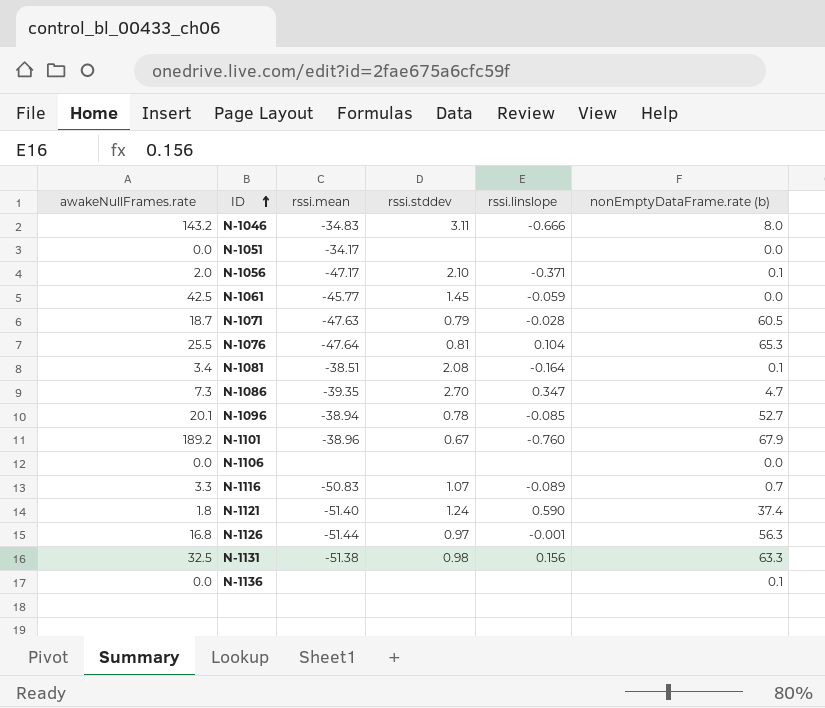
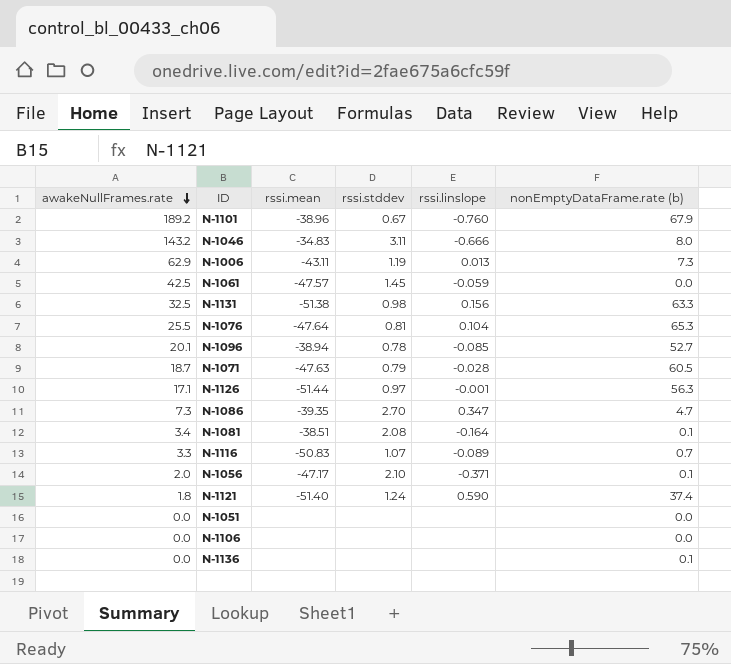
row order: ID ascending -> awakeNullFrames.rate descending
row N-1006: none -> 62.9 | -43.11 | 1.19 | 0.013 | 7.3
N-1061 | rssi.mean: -45.77 -> -47.57
N-1126 | awakeNullFrames.rate: 16.8 -> 17.1
N-1051 | rssi.mean: -34.17 -> none

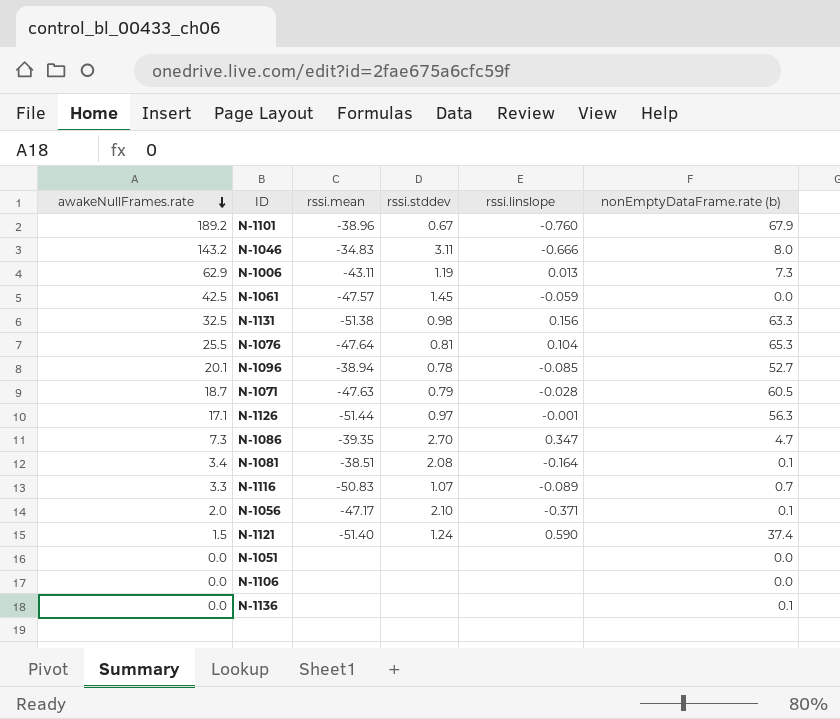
N-1121 | awakeNullFrames.rate: 1.8 -> 1.5

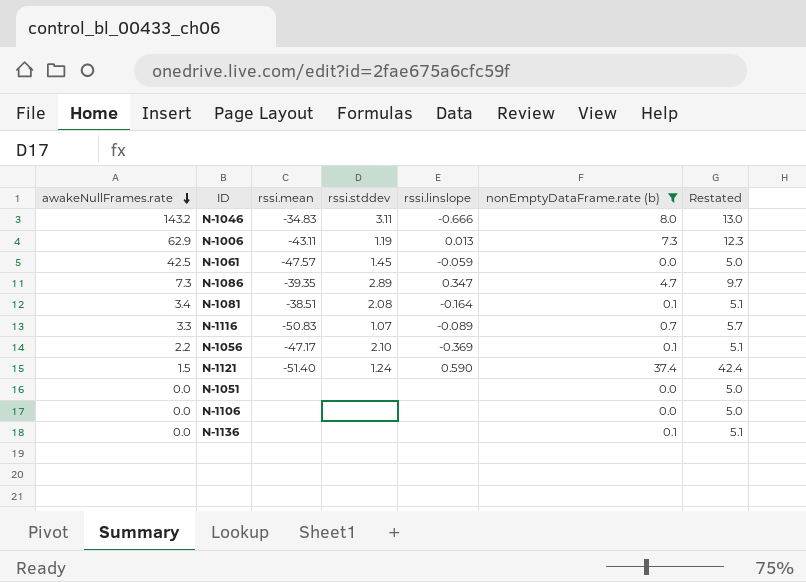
filter: none -> nonEmptyDataFrame.rate (b) <= 37.4
column Restated | formula: none -> [nonEmptyDataFrame.rate (b)] + 5
N-1086 | rssi.stddev: 2.70 -> 2.89
N-1056 | awakeNullFrames.rate: 2.0 -> 2.2
N-1056 | rssi.linslope: -0.371 -> -0.369

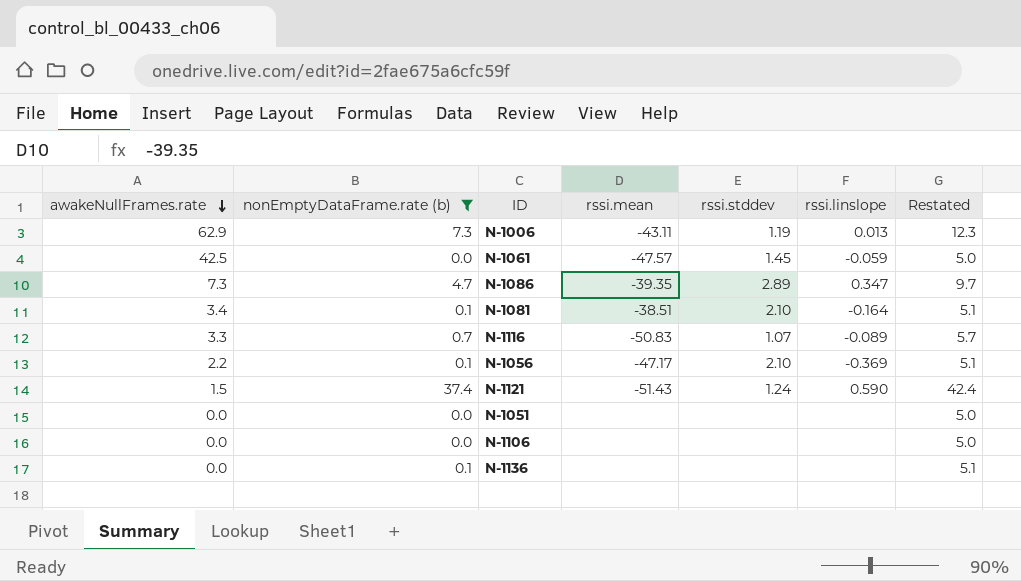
column nonEmptyDataFrame.rate (b) | position: 6 -> 2
row N-1046: 143.2 | -34.83 | 3.11 | -0.666 | 8.0 | 13.0 -> none
N-1081 | rssi.stddev: 2.08 -> 2.10
N-1121 | rssi.mean: -51.40 -> -51.43

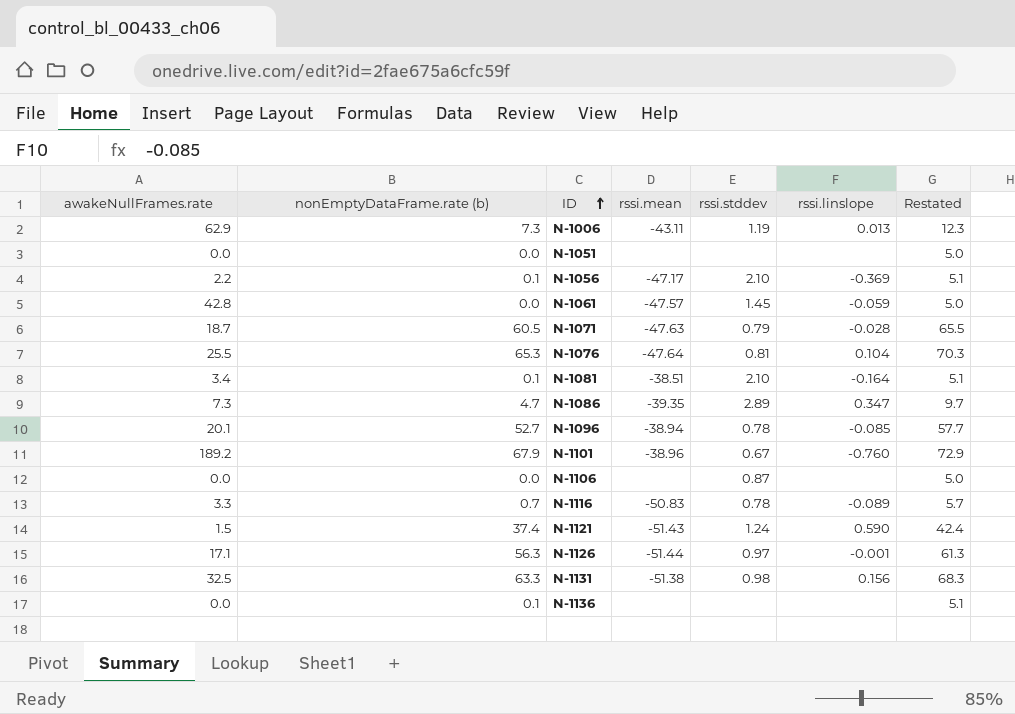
filter: nonEmptyDataFrame.rate (b) <= 37.4 -> none
row order: awakeNullFrames.rate descending -> ID ascending
N-1061 | awakeNullFrames.rate: 42.5 -> 42.8
N-1106 | rssi.stddev: none -> 0.87
N-1116 | rssi.stddev: 1.07 -> 0.78

